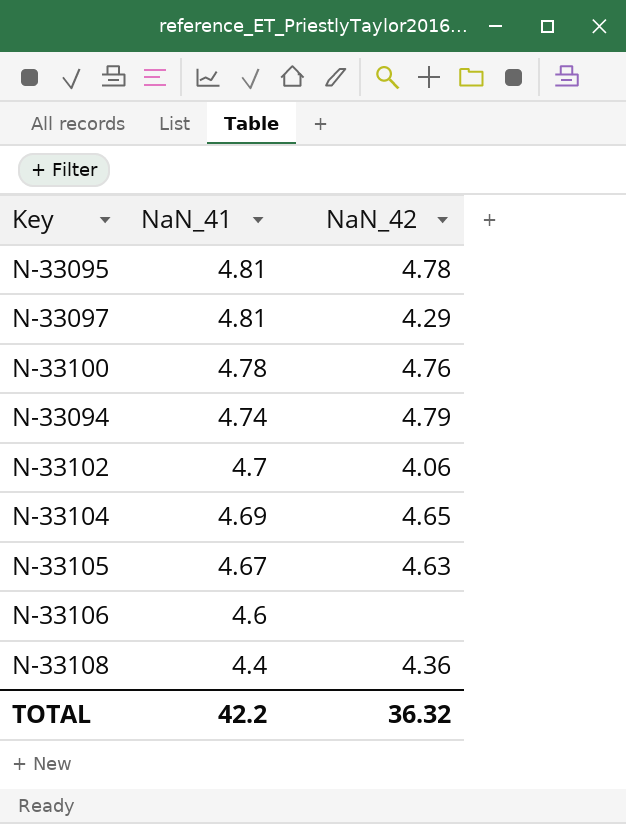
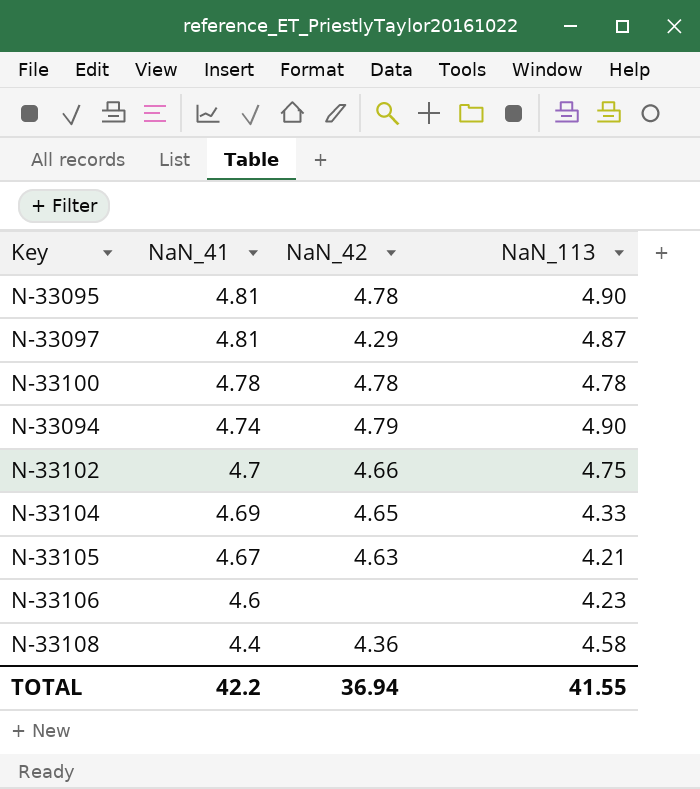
column NaN_113 | position: none -> 4
N-33100 | NaN_42: 4.76 -> 4.78
N-33102 | NaN_42: 4.06 -> 4.66
TOTAL | NaN_42: 36.32 -> 36.94

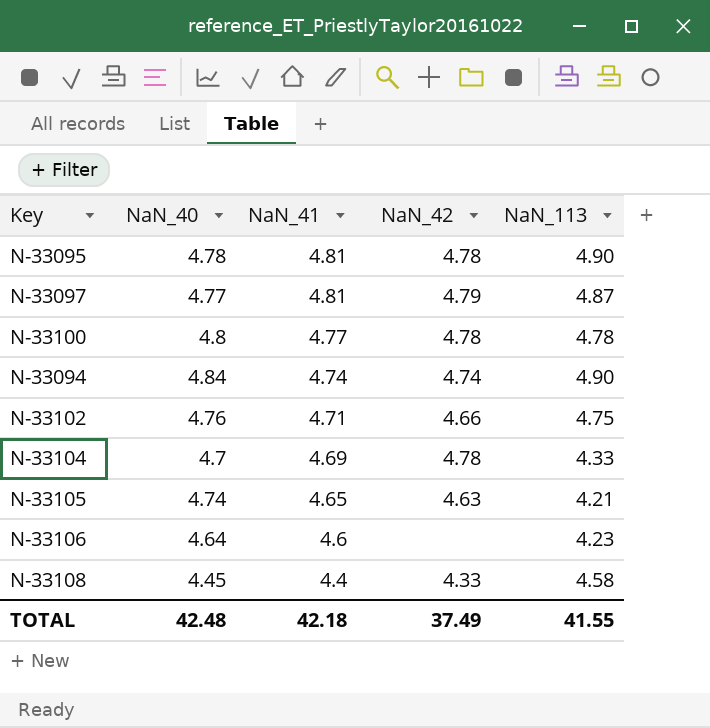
column NaN_40 | position: none -> 2
N-33097 | NaN_42: 4.29 -> 4.79
N-33100 | NaN_41: 4.78 -> 4.77
N-33094 | NaN_42: 4.79 -> 4.74
N-33102 | NaN_41: 4.7 -> 4.71
N-33104 | NaN_42: 4.65 -> 4.78
N-33105 | NaN_41: 4.67 -> 4.65
N-33108 | NaN_42: 4.36 -> 4.33
TOTAL | NaN_41: 42.2 -> 42.18
TOTAL | NaN_42: 36.94 -> 37.49

